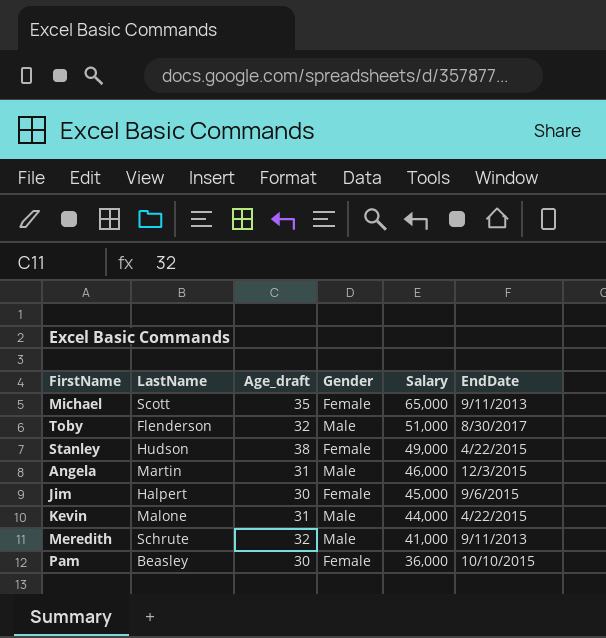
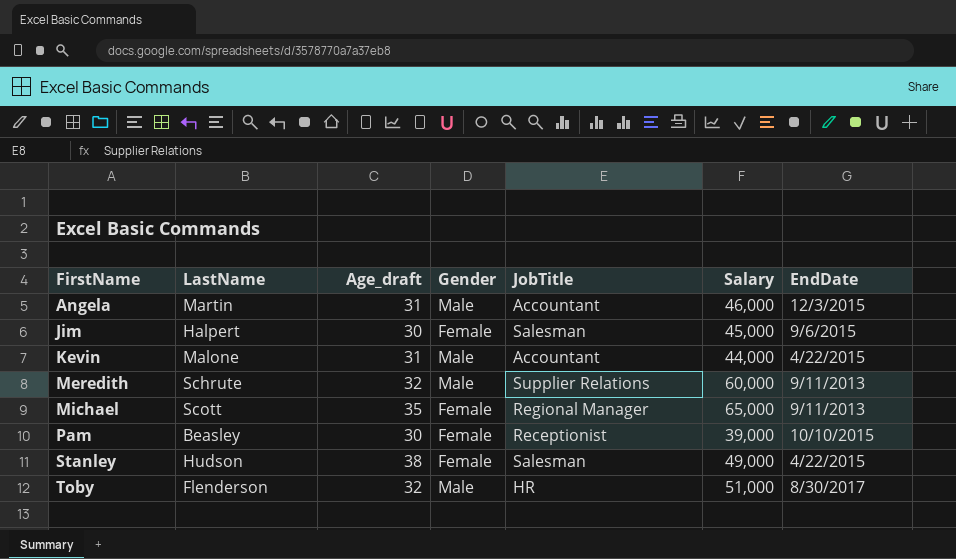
row order: Salary descending -> FirstName ascending
column JobTitle | position: none -> 5
Meredith | Salary: 41,000 -> 60,000
Pam | Salary: 36,000 -> 39,000

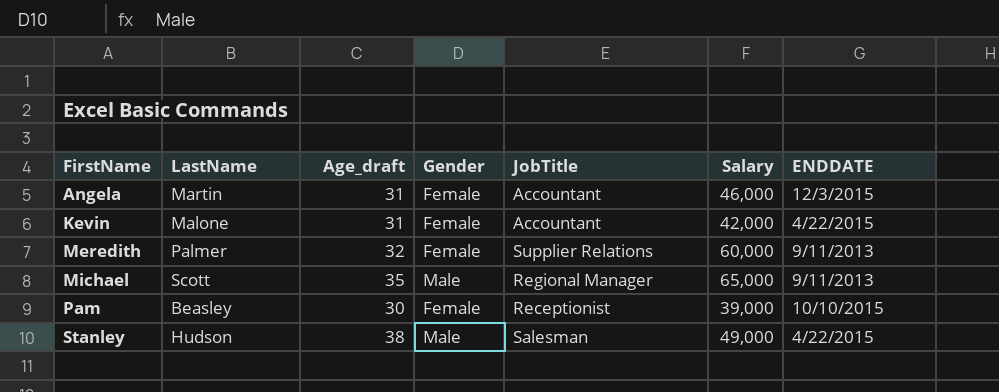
column name: EndDate -> ENDDATE
row Jim: Halpert | 30 | Female | Salesman | 45,000 | 9/6/2015 -> none
row Toby: Flenderson | 32 | Male | HR | 51,000 | 8/30/2017 -> none
Angela | Gender: Male -> Female
Kevin | Gender: Male -> Female
Kevin | Salary: 44,000 -> 42,000
Meredith | LastName: Schrute -> Palmer
Meredith | Gender: Male -> Female
Michael | Gender: Female -> Male
Stanley | Gender: Female -> Male

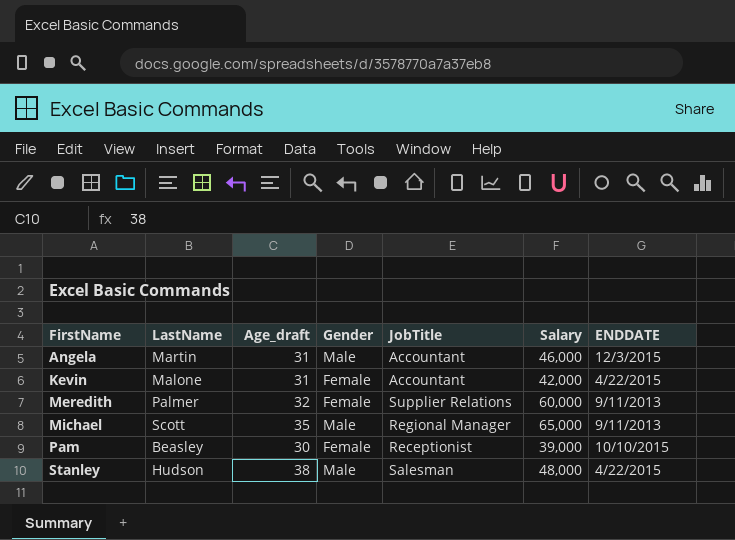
Angela | Gender: Female -> Male
Stanley | Salary: 49,000 -> 48,000

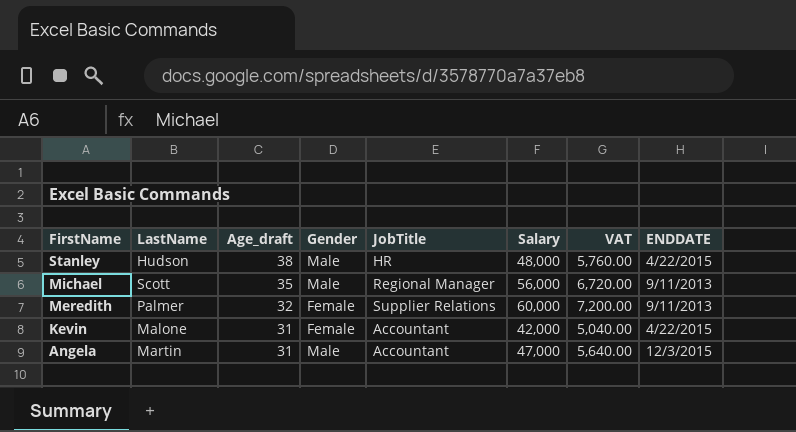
row order: FirstName ascending -> FirstName descending
column VAT | formula: none -> [Salary] * 0.12
row Pam: Beasley | 30 | Female | Receptionist | 39,000 | 10/10/2015 -> none
Stanley | JobTitle: Salesman -> HR
Michael | Salary: 65,000 -> 56,000
Angela | Salary: 46,000 -> 47,000

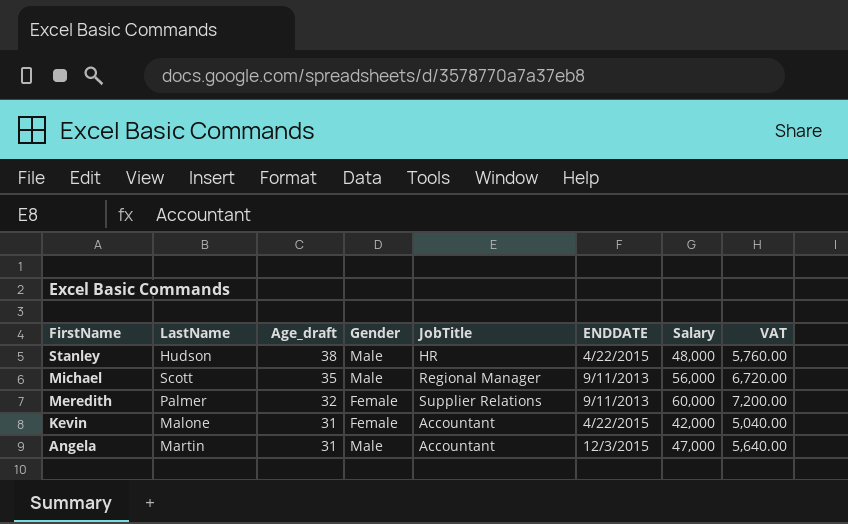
column ENDDATE | position: 8 -> 6

